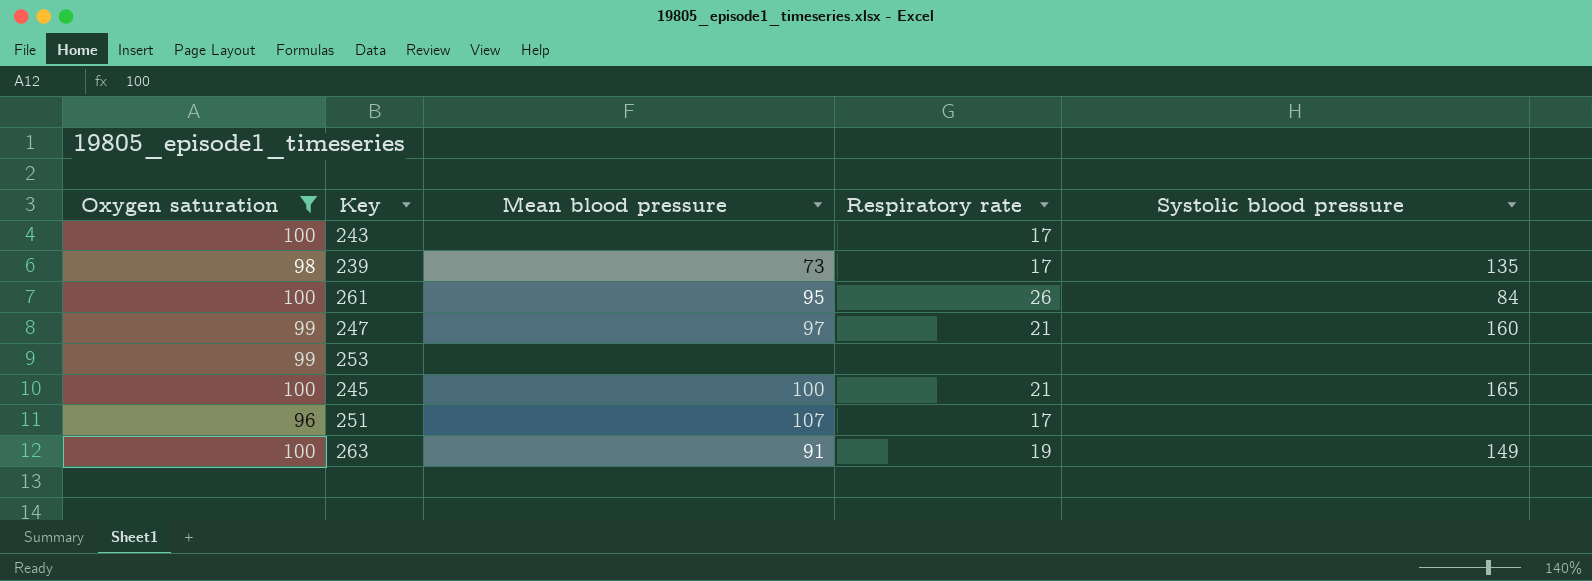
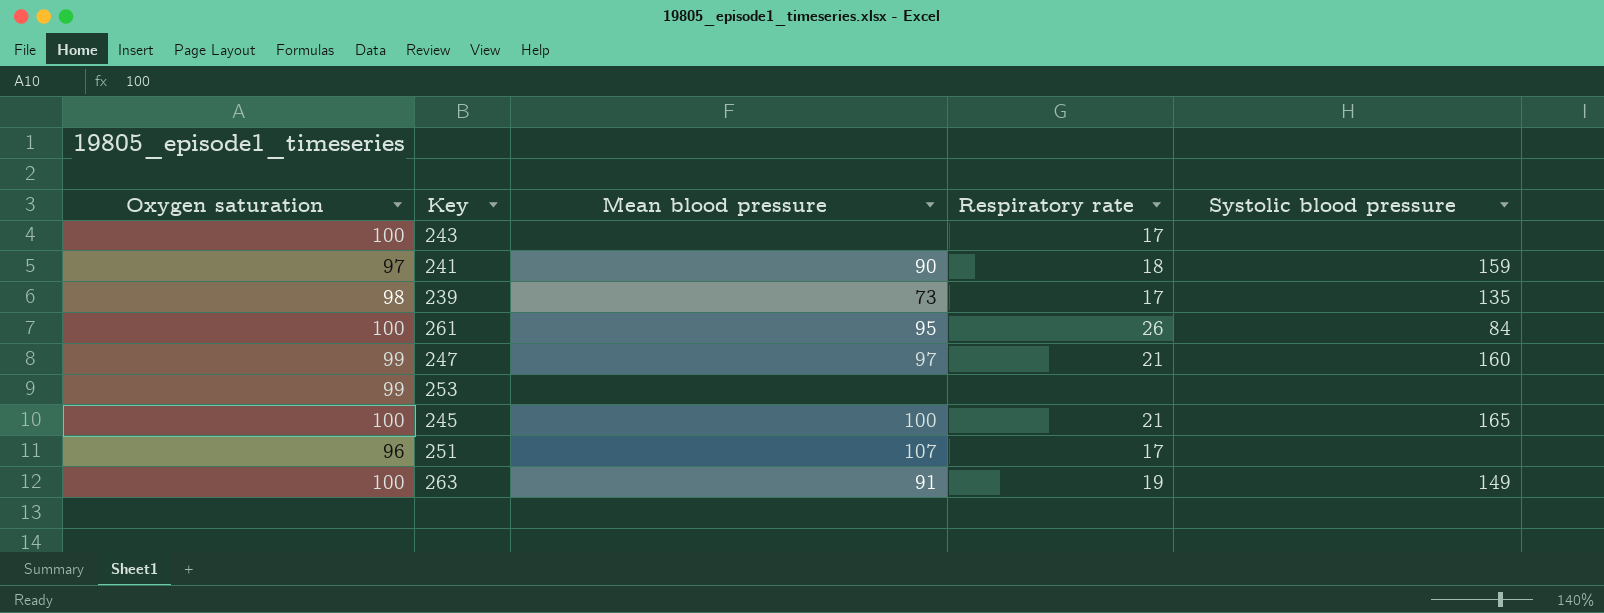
filter: Oxygen saturation != 97 -> none

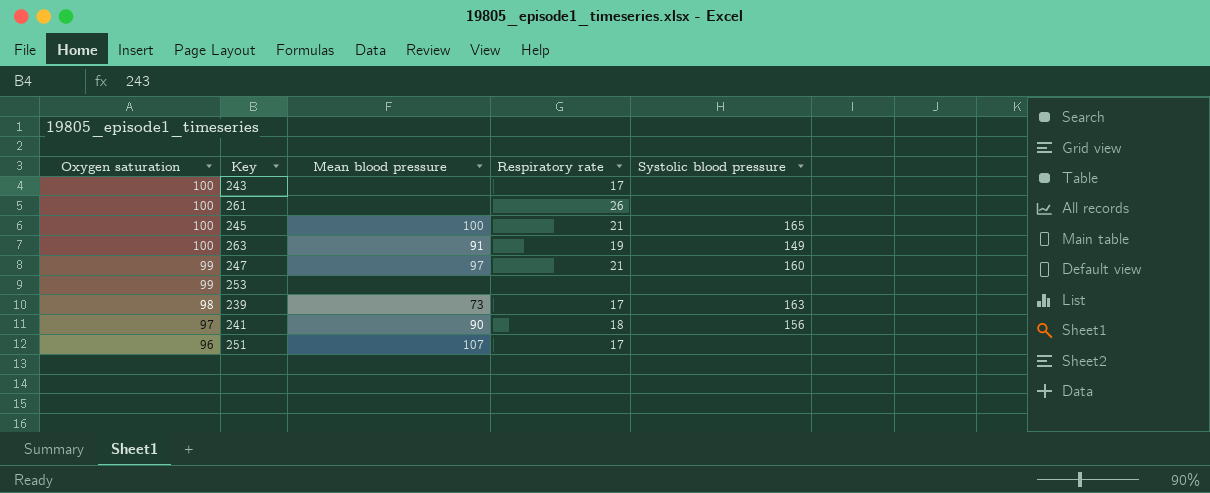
row order: none -> Oxygen saturation descending
261 | Mean blood pressure: 95 -> none
261 | Systolic blood pressure: 84 -> none
239 | Systolic blood pressure: 135 -> 163
241 | Systolic blood pressure: 159 -> 156

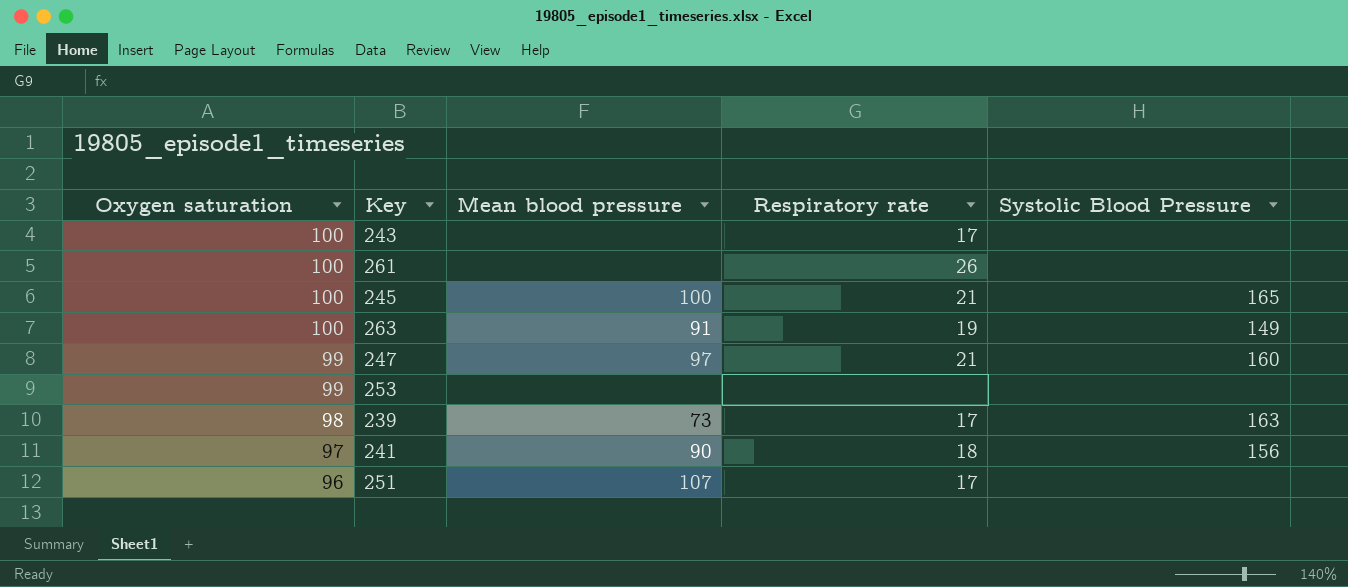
column name: Systolic blood pressure -> Systolic Blood Pressure

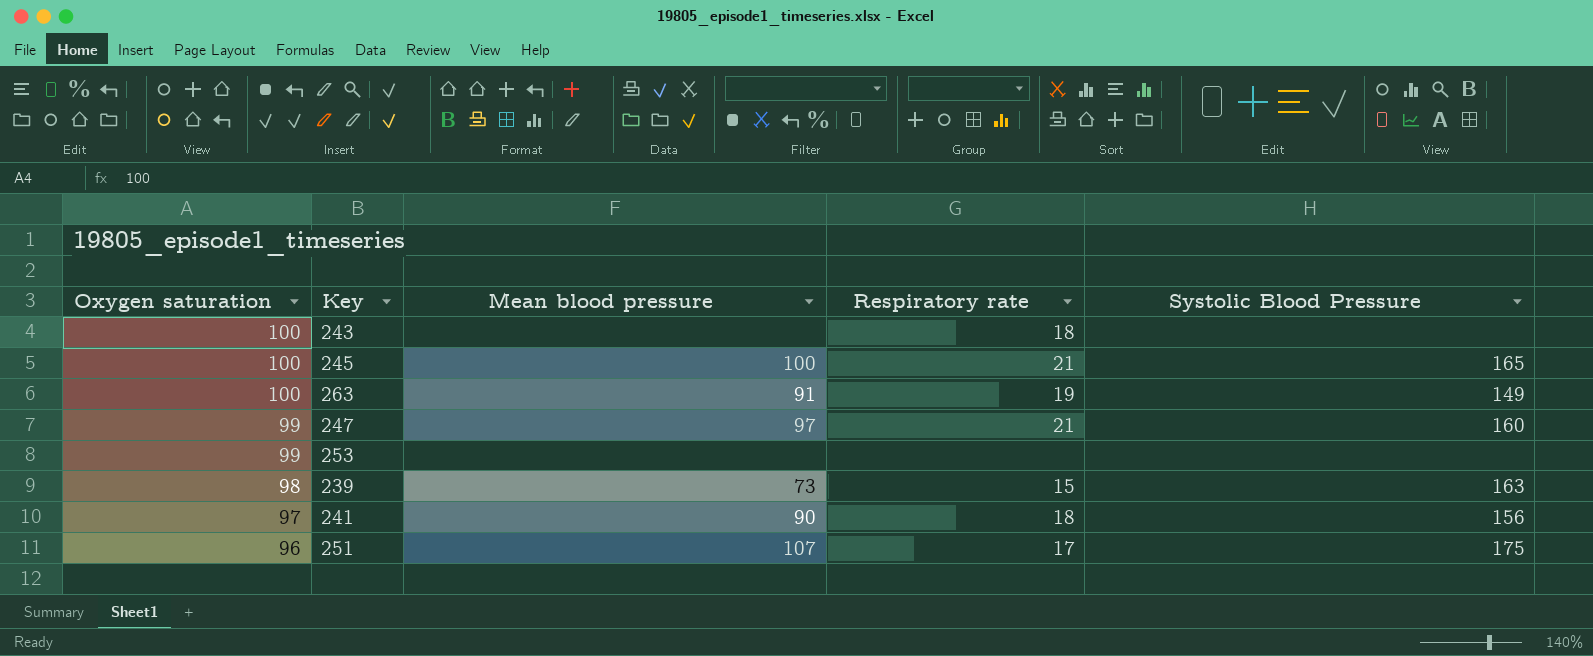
row 261: 100 | none | 26 | none -> none
243 | Respiratory rate: 17 -> 18
239 | Respiratory rate: 17 -> 15
251 | Systolic Blood Pressure: none -> 175

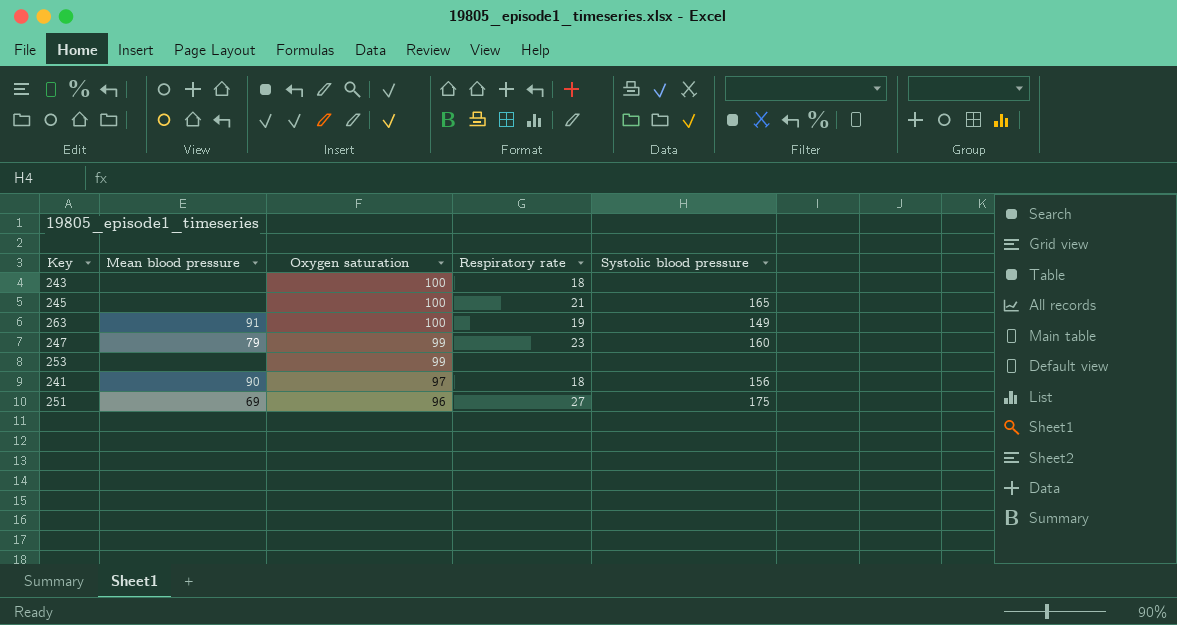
column Oxygen saturation | position: 1 -> 3
column name: Systolic Blood Pressure -> Systolic blood pressure
row 239: 98 | 73 | 15 | 163 -> none
245 | Mean blood pressure: 100 -> none
247 | Mean blood pressure: 97 -> 79
247 | Respiratory rate: 21 -> 23
251 | Mean blood pressure: 107 -> 69
251 | Respiratory rate: 17 -> 27

